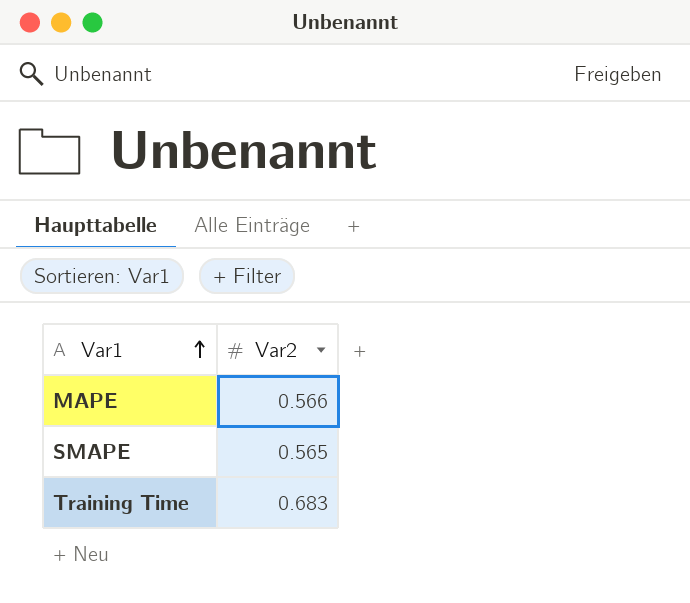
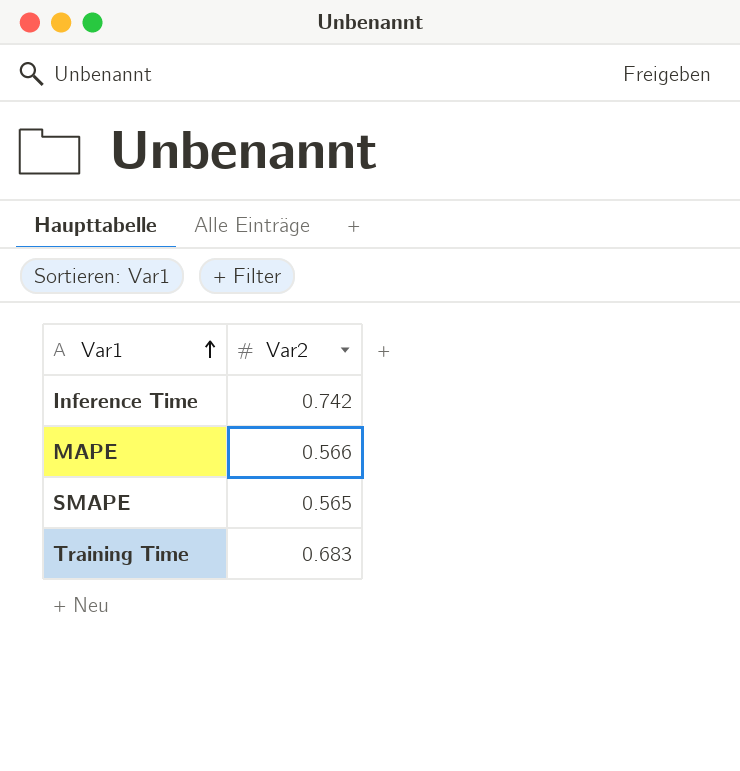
row Inference Time: none -> 0.742

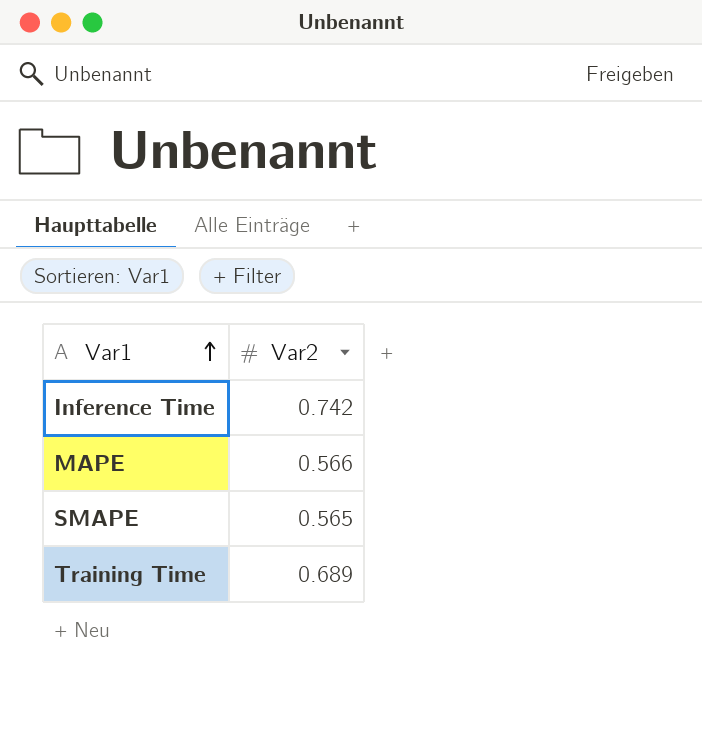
Training Time | Var2: 0.683 -> 0.689

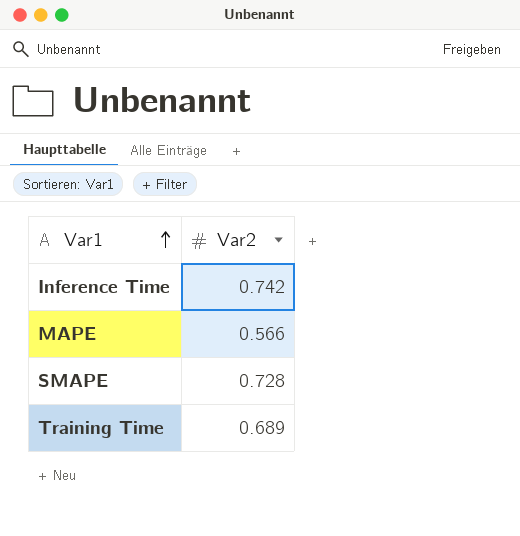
SMAPE | Var2: 0.565 -> 0.728

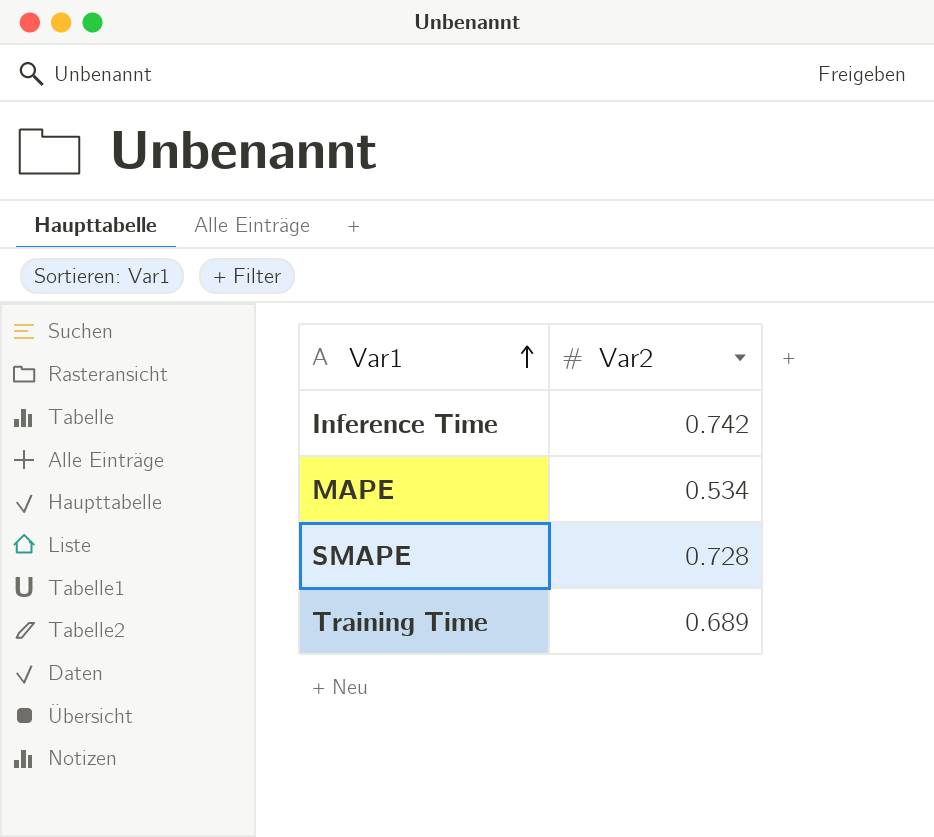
MAPE | Var2: 0.566 -> 0.534

